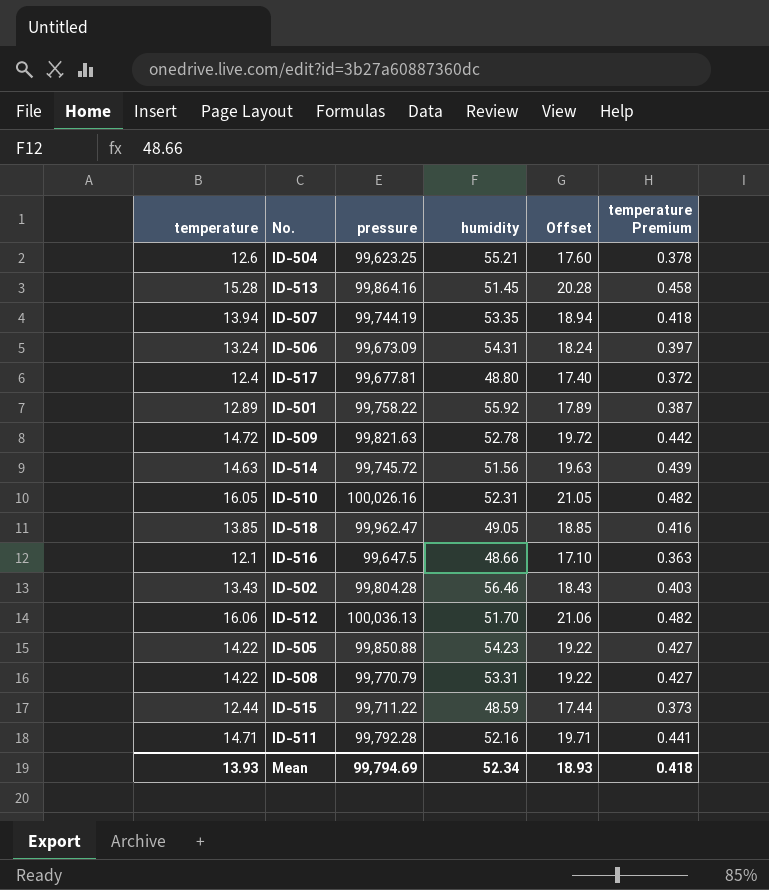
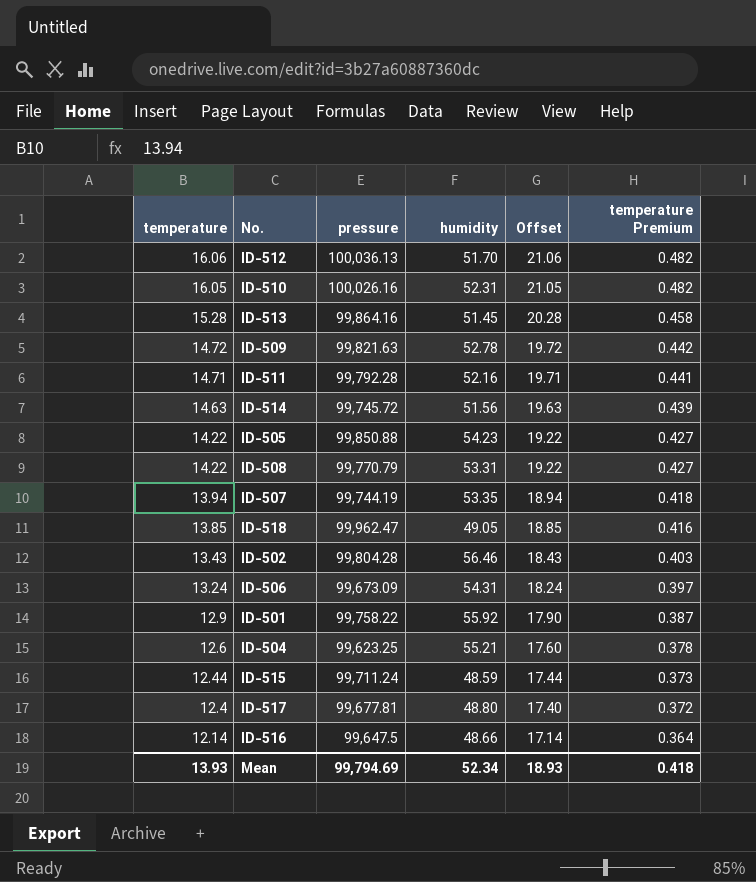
row order: none -> temperature descending
ID-501 | temperature: 12.89 -> 12.9
ID-501 | Offset: 17.89 -> 17.90
ID-515 | pressure: 99,711.22 -> 99,711.24
ID-516 | temperature: 12.1 -> 12.14
ID-516 | Offset: 17.10 -> 17.14
ID-516 | temperature Premium: 0.363 -> 0.364

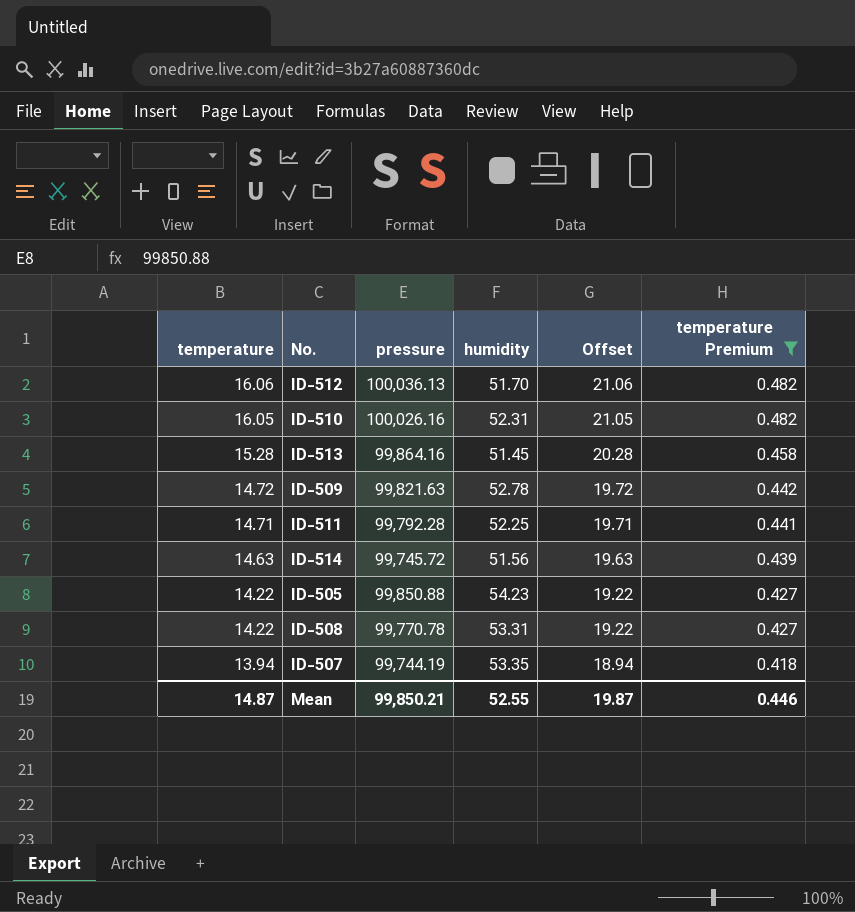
filter: none -> temperature Premium >= 0.418
ID-511 | humidity: 52.16 -> 52.25
ID-508 | pressure: 99,770.79 -> 99,770.78
Mean | temperature: 13.93 -> 14.87
Mean | pressure: 99,794.69 -> 99,850.21
Mean | humidity: 52.34 -> 52.55
Mean | Offset: 18.93 -> 19.87
Mean | temperature Premium: 0.418 -> 0.446

